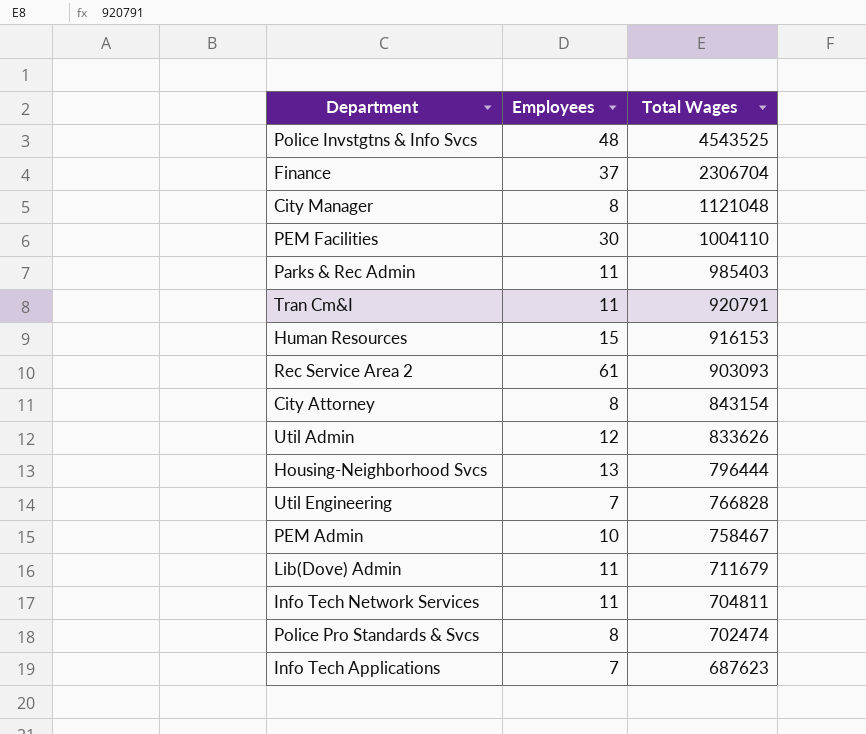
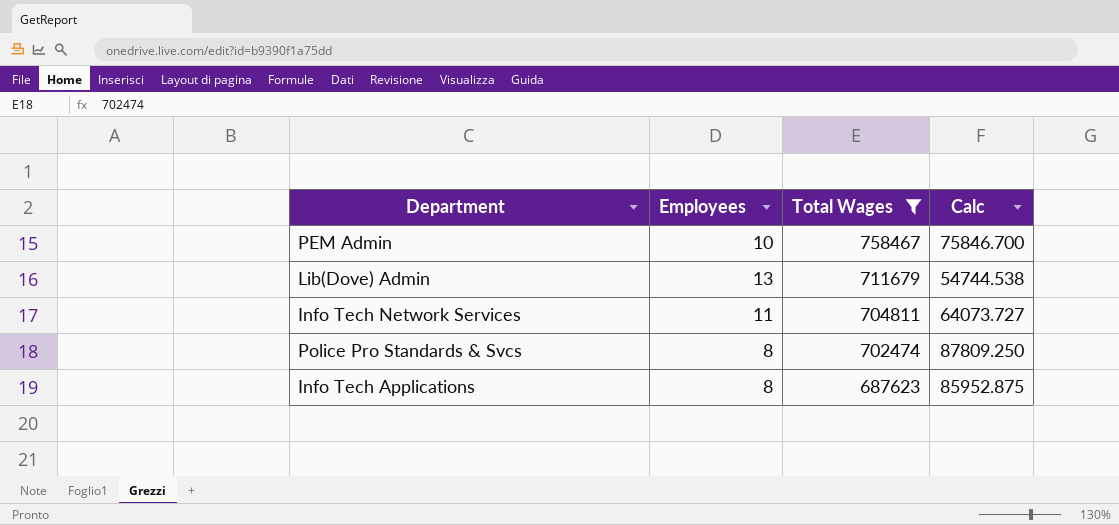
filter: none -> Total Wages <= 758467
column Calc | formula: none -> [Total Wages] / [Employees]
Lib(Dove) Admin | Employees: 11 -> 13
Info Tech Applications | Employees: 7 -> 8

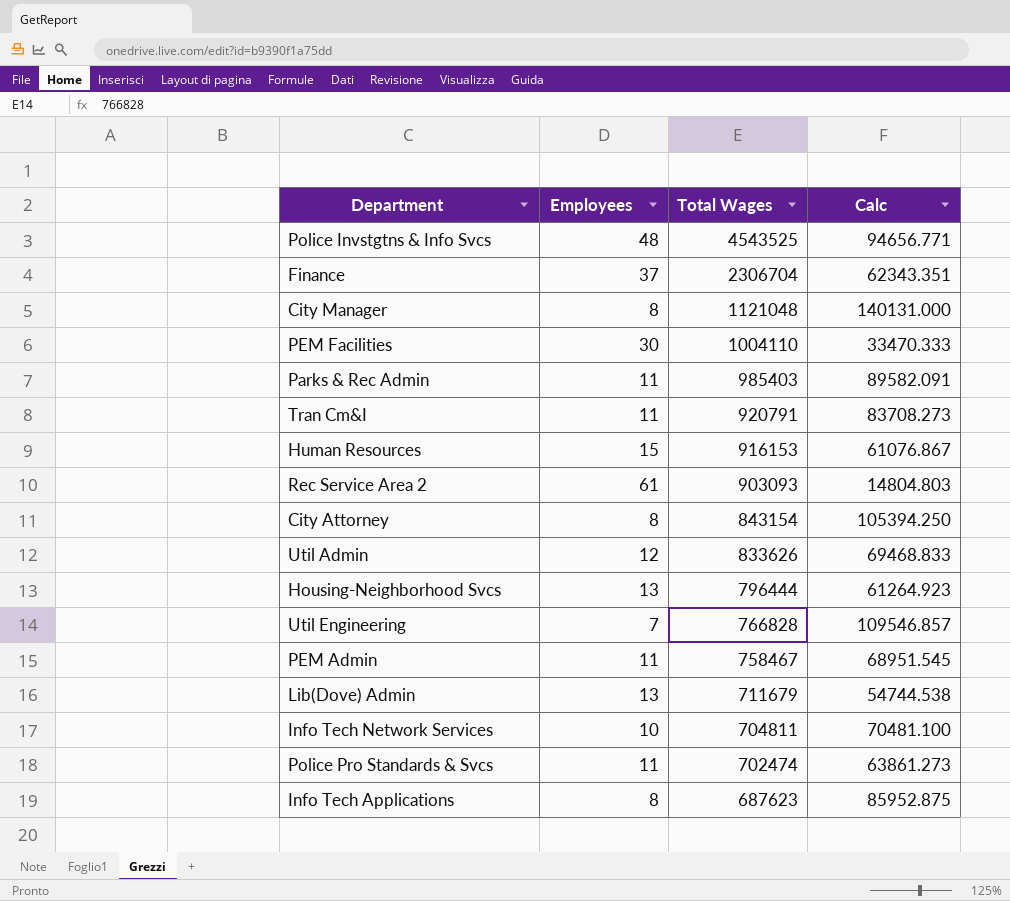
filter: Total Wages <= 758467 -> none
PEM Admin | Employees: 10 -> 11
PEM Admin | Calc: 75846.700 -> 68951.545
Info Tech Network Services | Employees: 11 -> 10
Info Tech Network Services | Calc: 64073.727 -> 70481.100
Police Pro Standards & Svcs | Employees: 8 -> 11
Police Pro Standards & Svcs | Calc: 87809.250 -> 63861.273

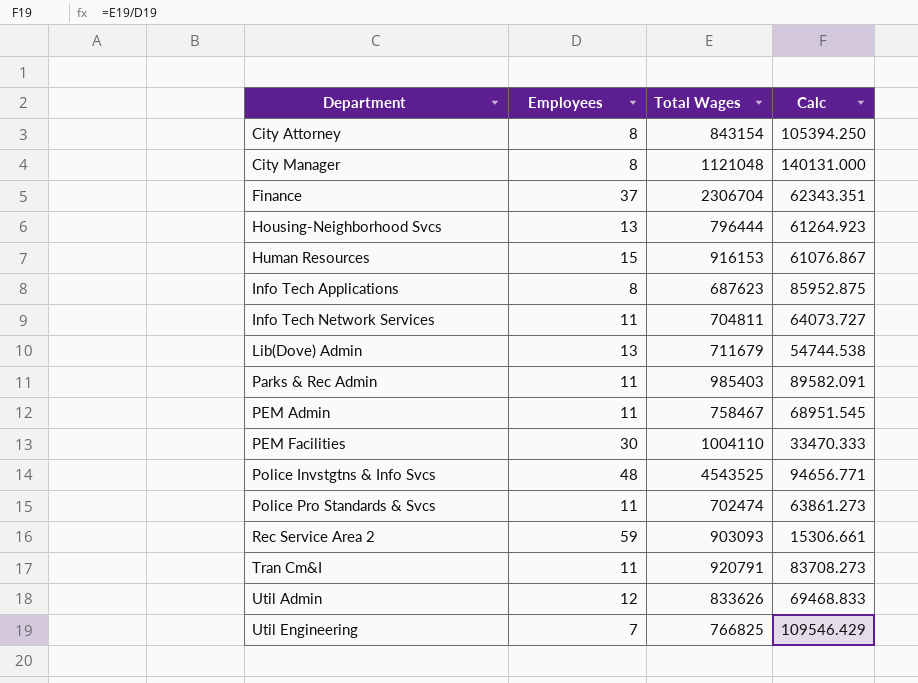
row order: Total Wages descending -> Department ascending
Info Tech Network Services | Employees: 10 -> 11
Info Tech Network Services | Calc: 70481.100 -> 64073.727
Rec Service Area 2 | Employees: 61 -> 59
Rec Service Area 2 | Calc: 14804.803 -> 15306.661
Util Engineering | Total Wages: 766828 -> 766825
Util Engineering | Calc: 109546.857 -> 109546.429

